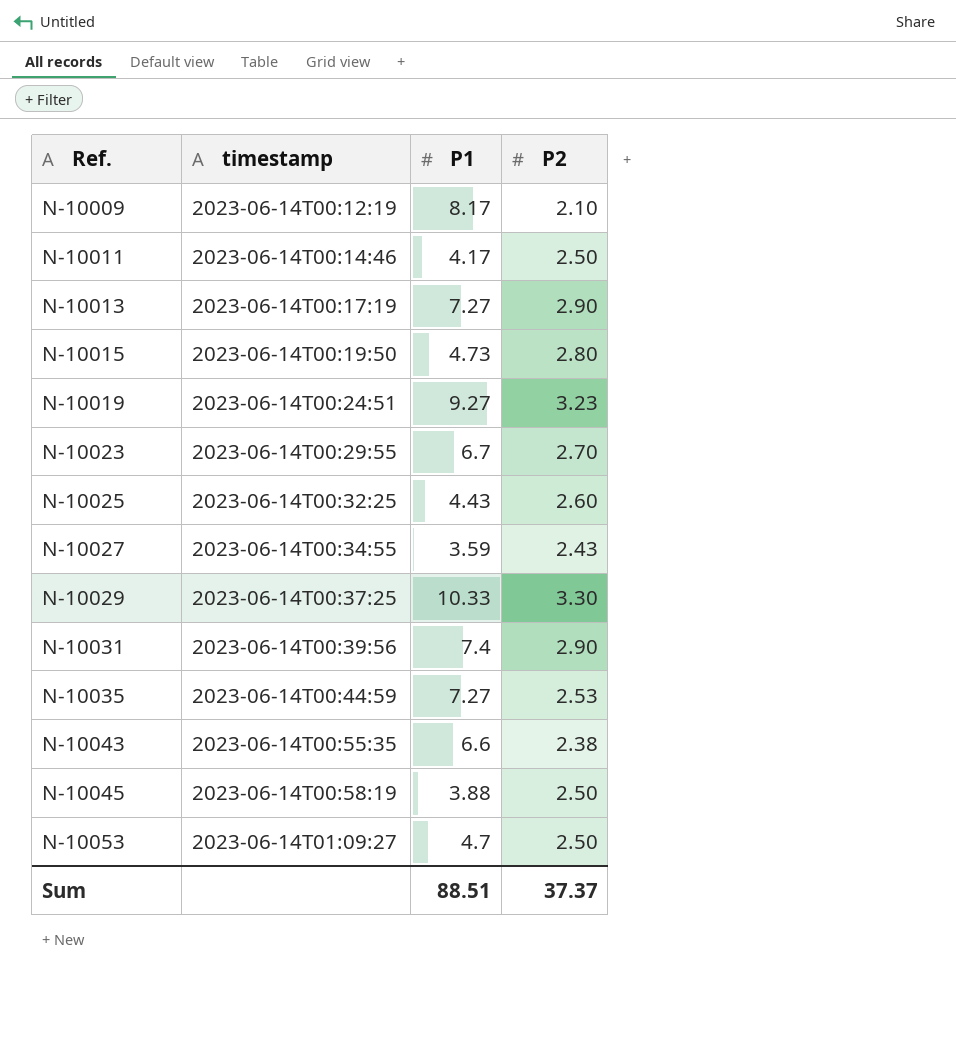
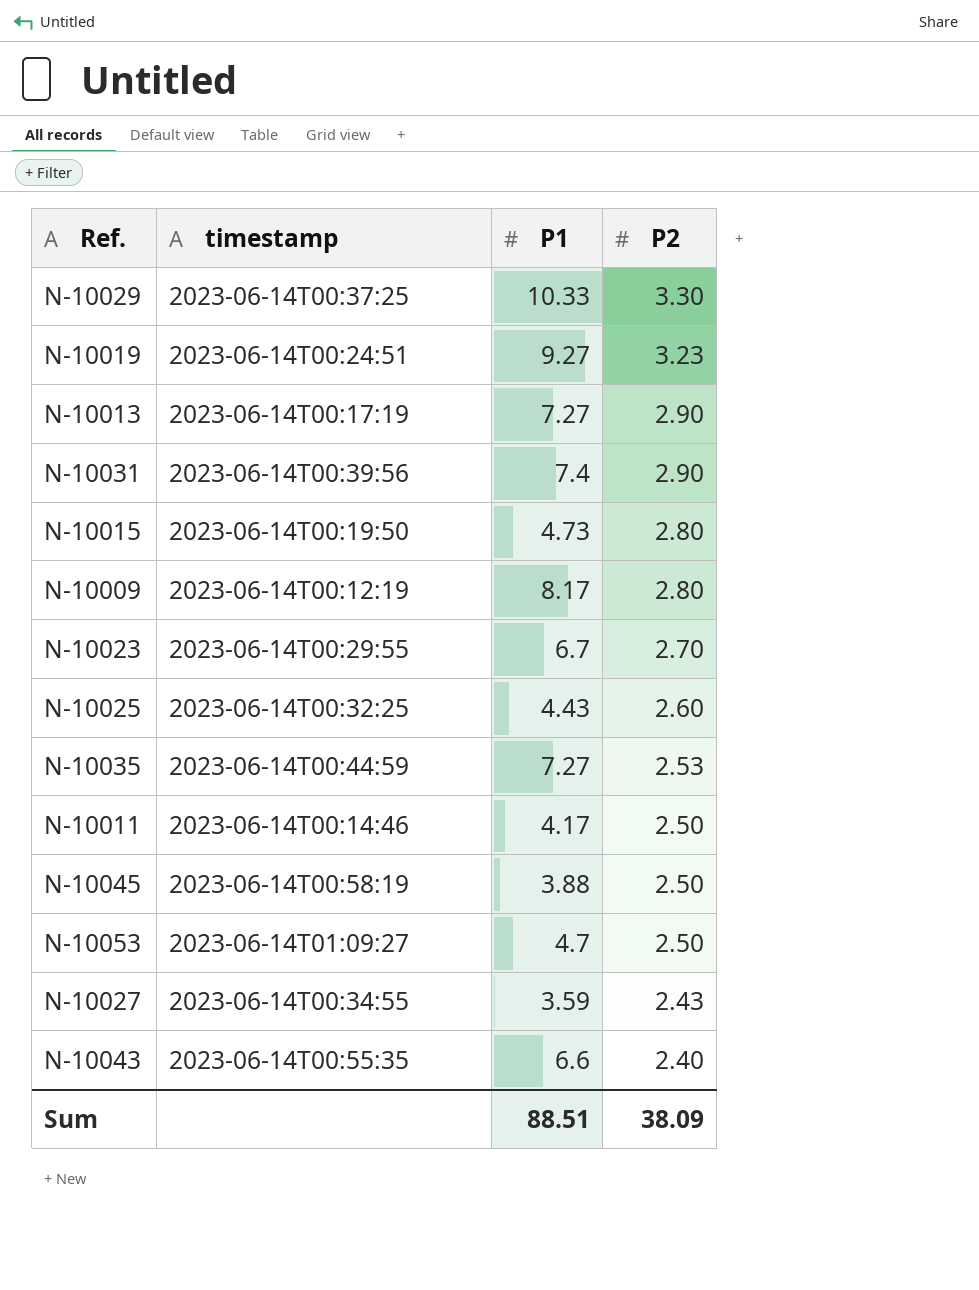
row order: Ref. ascending -> P2 descending
N-10009 | P2: 2.10 -> 2.80
N-10043 | P2: 2.38 -> 2.40
Sum | P2: 37.37 -> 38.09

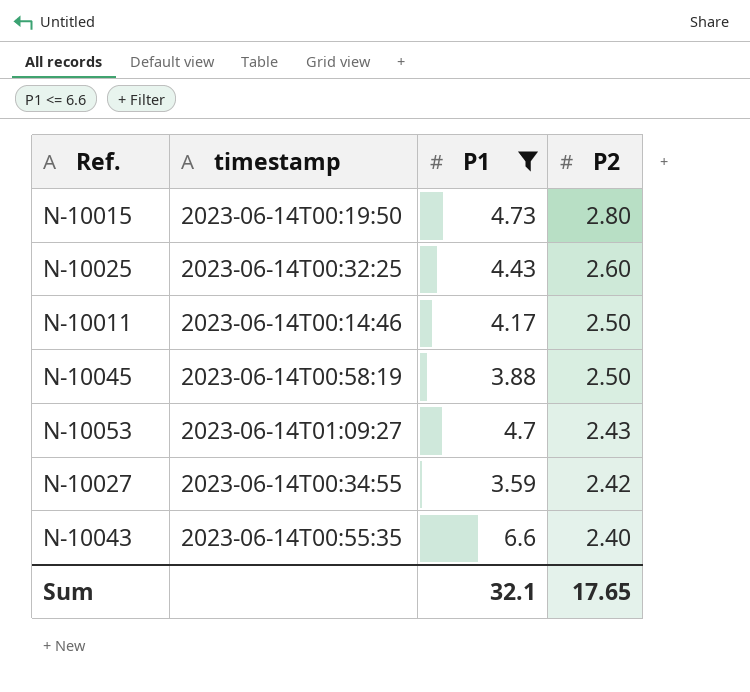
filter: none -> P1 <= 6.6
N-10053 | P2: 2.50 -> 2.43
N-10027 | P2: 2.43 -> 2.42
Sum | P1: 88.51 -> 32.1
Sum | P2: 38.09 -> 17.65

